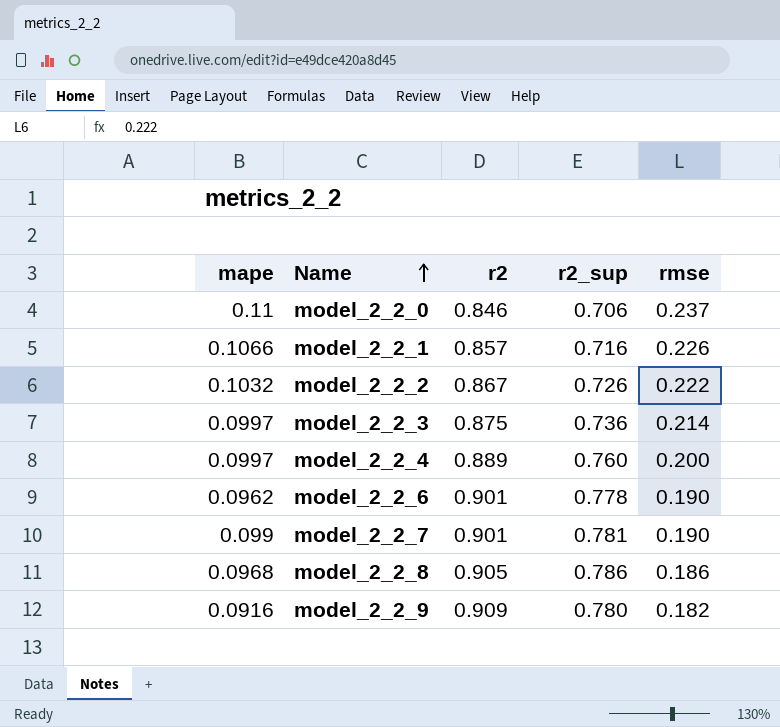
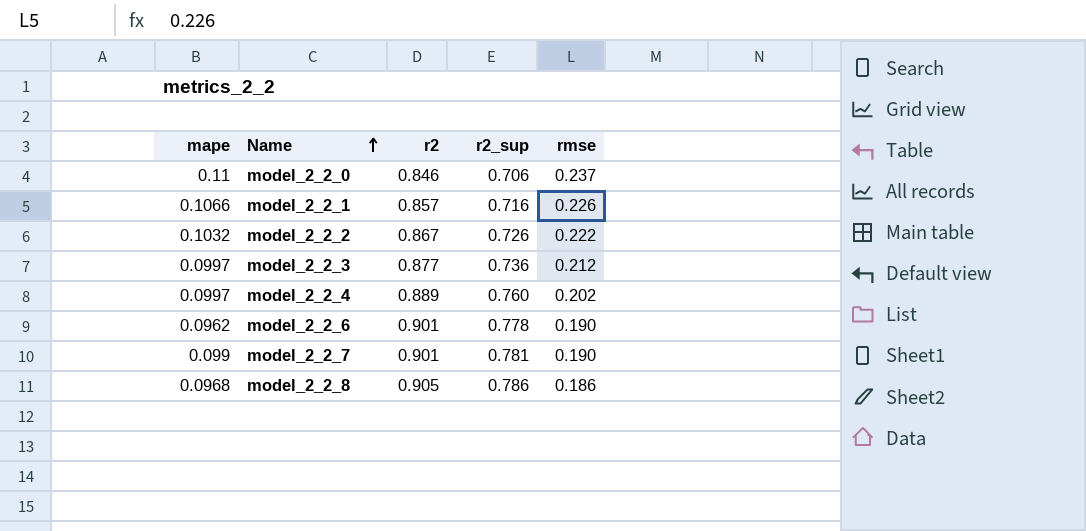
row model_2_2_9: 0.0916 | 0.909 | 0.780 | 0.182 -> none
model_2_2_3 | r2: 0.875 -> 0.877
model_2_2_3 | rmse: 0.214 -> 0.212
model_2_2_4 | rmse: 0.200 -> 0.202

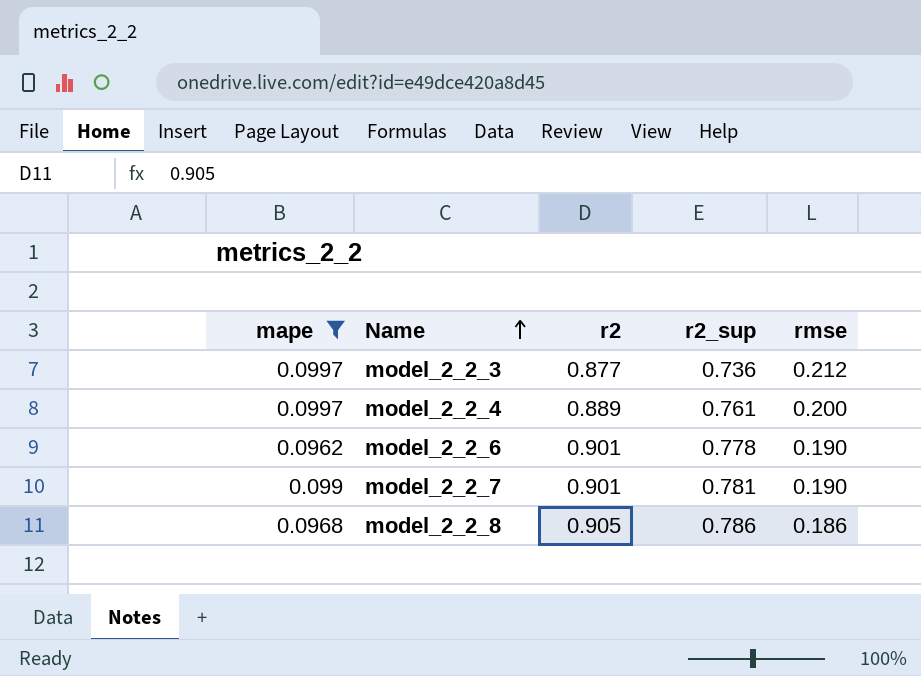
filter: none -> mape <= 0.0997
model_2_2_4 | r2_sup: 0.760 -> 0.761
model_2_2_4 | rmse: 0.202 -> 0.200

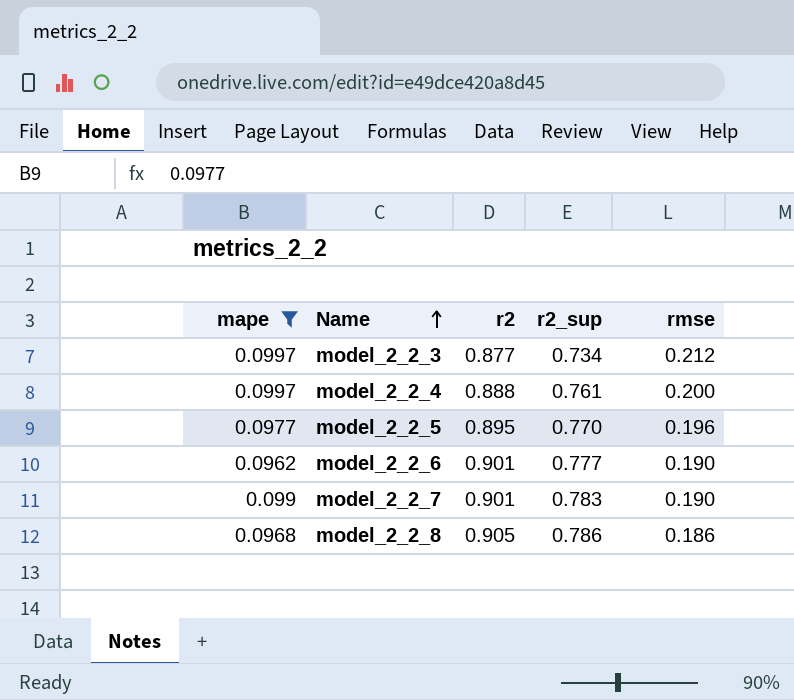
model_2_2_3 | r2_sup: 0.736 -> 0.734
model_2_2_4 | r2: 0.889 -> 0.888
row model_2_2_5: none -> 0.0977 | 0.895 | 0.770 | 0.196
model_2_2_6 | r2_sup: 0.778 -> 0.777
model_2_2_7 | r2_sup: 0.781 -> 0.783

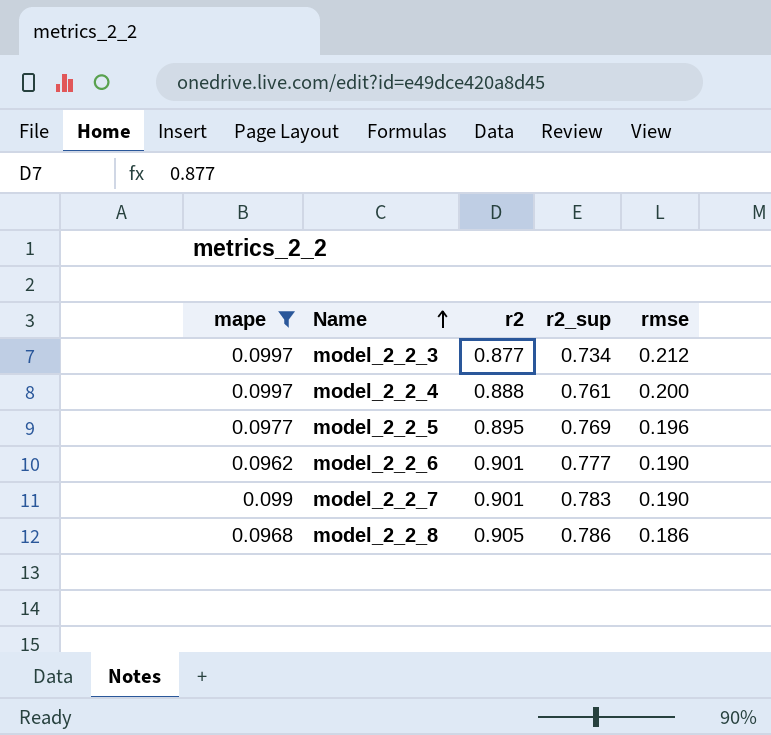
model_2_2_5 | r2_sup: 0.770 -> 0.769

